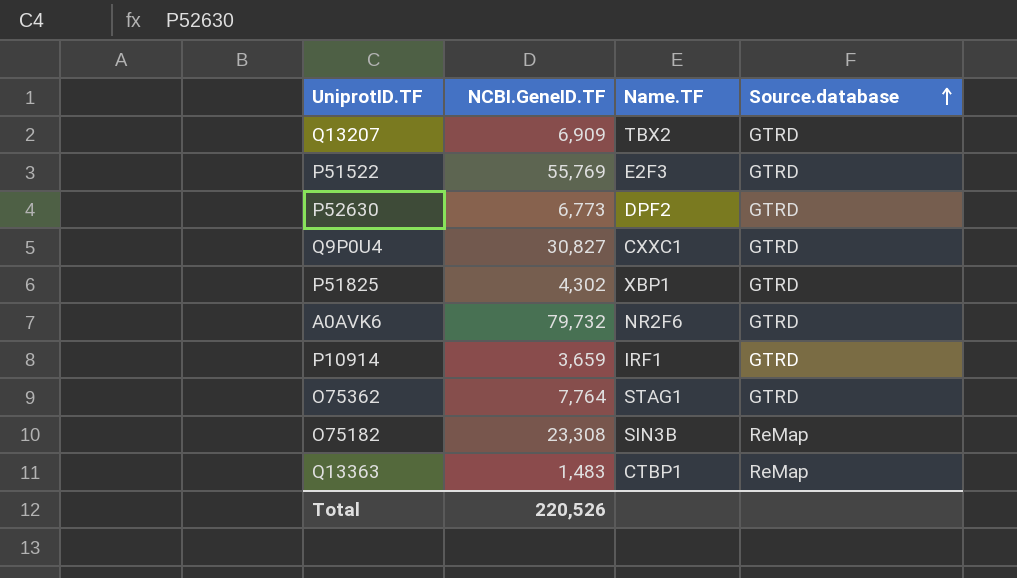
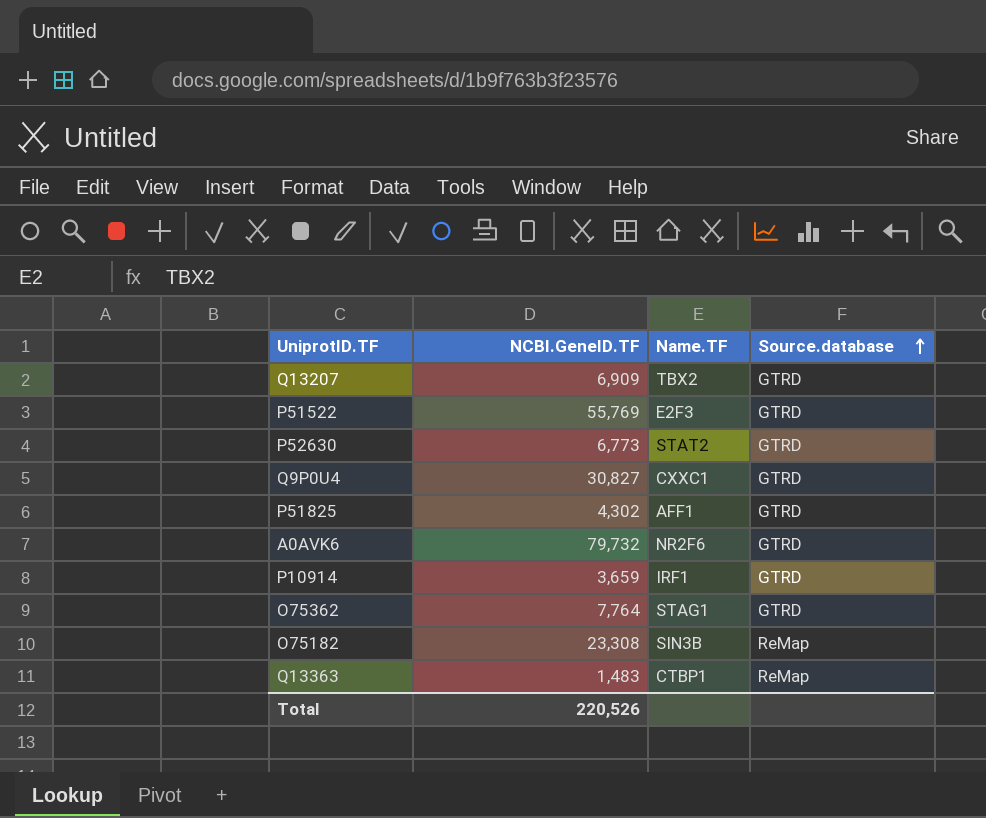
P52630 | Name.TF: DPF2 -> STAT2
P51825 | Name.TF: XBP1 -> AFF1

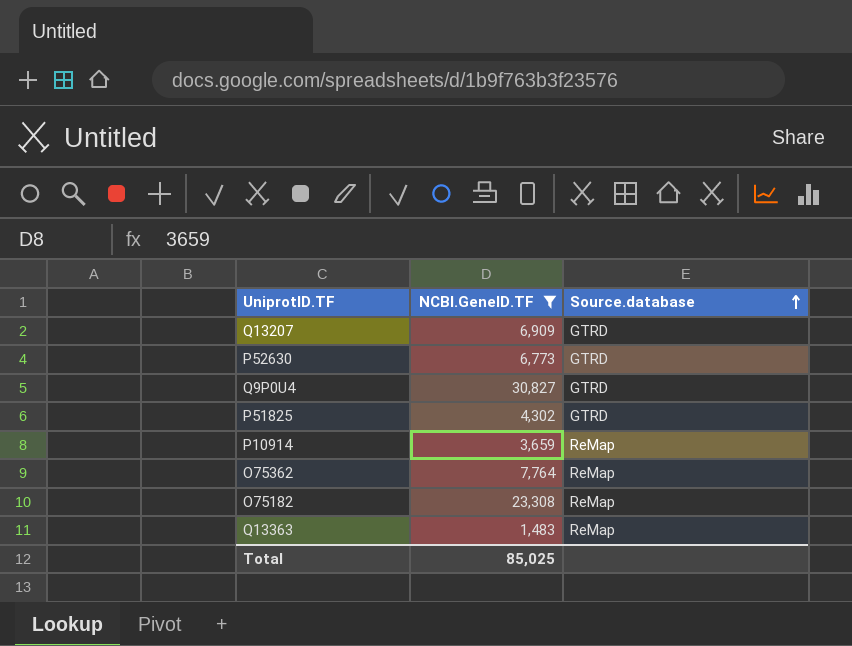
filter: none -> NCBI.GeneID.TF <= 30,827
column Name.TF | position: 3 -> none
P10914 | Source.database: GTRD -> ReMap
O75362 | Source.database: GTRD -> ReMap
Total | NCBI.GeneID.TF: 220,526 -> 85,025

